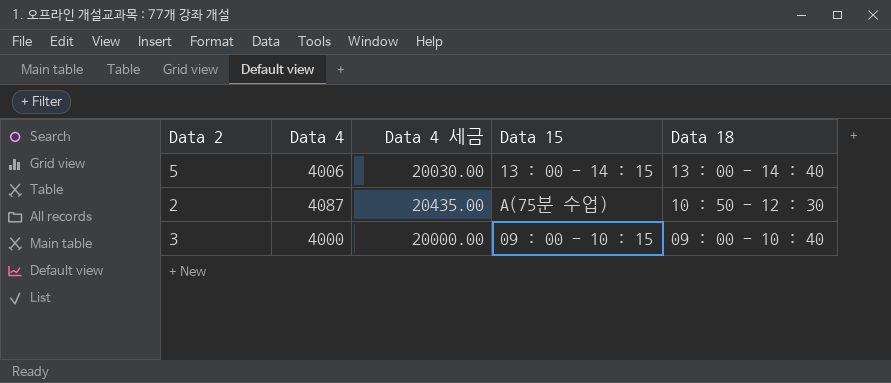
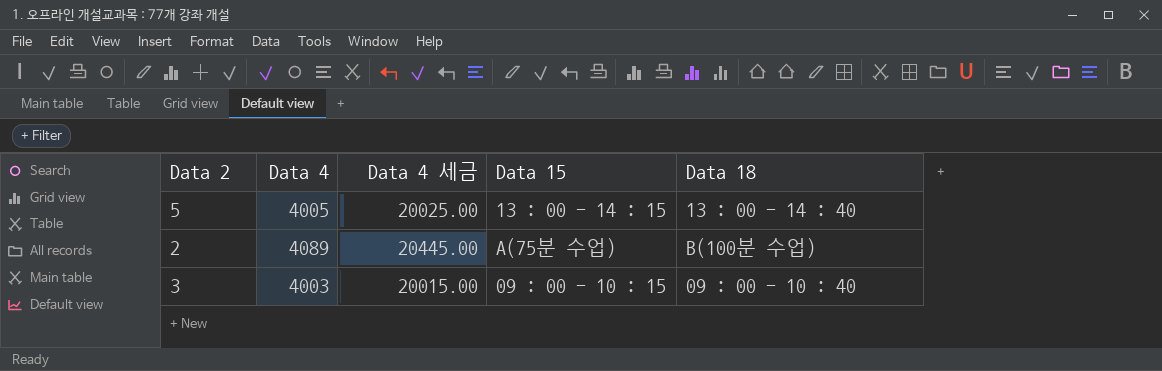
5 | Data 4: 4006 -> 4005
5 | Data 4 세금: 20030.00 -> 20025.00
2 | Data 4: 4087 -> 4089
2 | Data 4 세금: 20435.00 -> 20445.00
2 | Data 18: 10 : 50 - 12 : 30 -> B(100분 수업)
3 | Data 4: 4000 -> 4003
3 | Data 4 세금: 20000.00 -> 20015.00

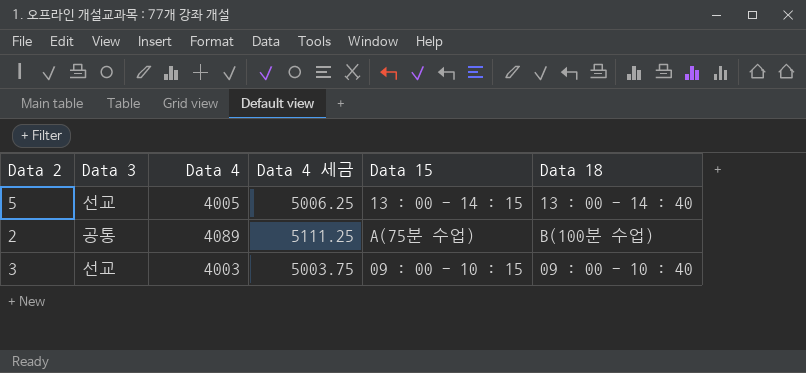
column Data 3 | position: none -> 2
column Data 4 세금 | formula: [Data 4] * 5 -> [Data 4] * 1.25

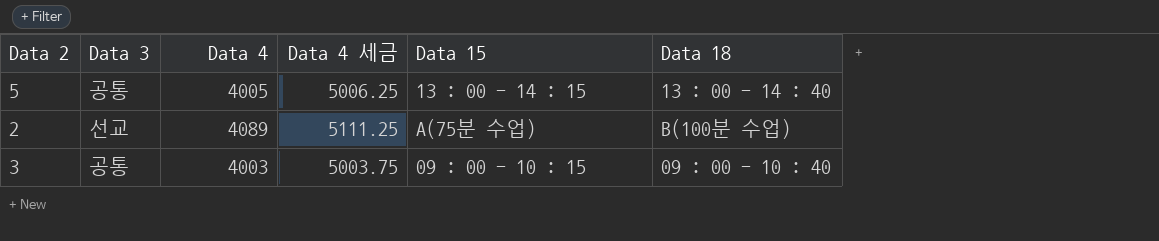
5 | Data 3: 선교 -> 공통
2 | Data 3: 공통 -> 선교
3 | Data 3: 선교 -> 공통

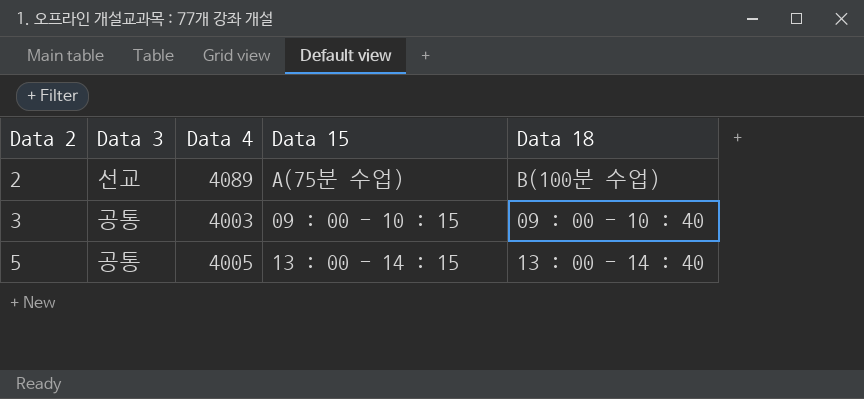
row order: none -> Data 2 ascending
column Data 4 세금 | formula: [Data 4] * 1.25 -> none

